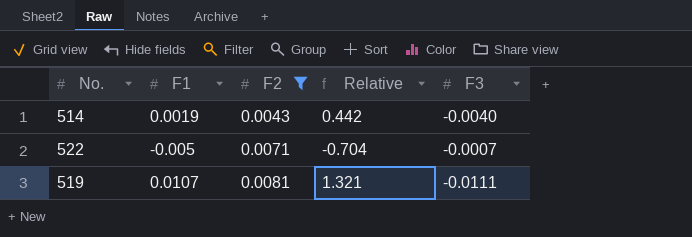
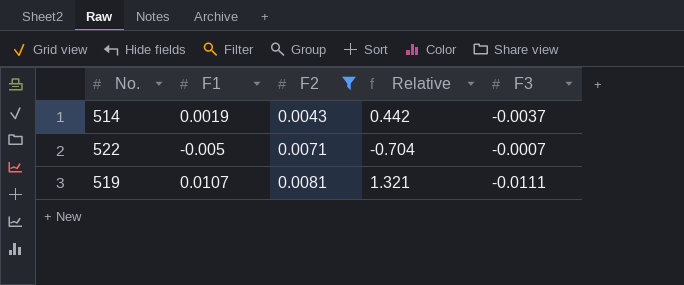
514 | F3: -0.0040 -> -0.0037

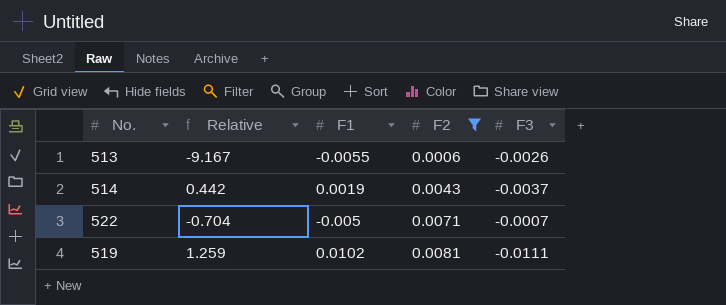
column Relative | position: 4 -> 2
row 513: none -> -9.167 | -0.0055 | 0.0006 | -0.0026
519 | Relative: 1.321 -> 1.259
519 | F1: 0.0107 -> 0.0102

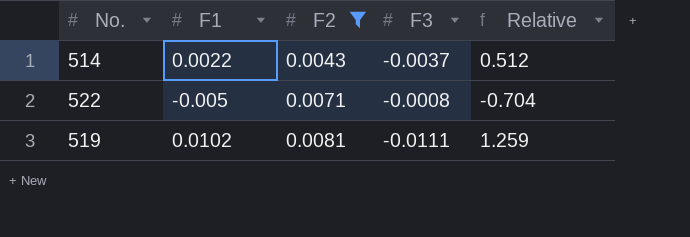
column Relative | position: 2 -> 5
row 513: -9.167 | -0.0055 | 0.0006 | -0.0026 -> none
514 | F1: 0.0019 -> 0.0022
514 | Relative: 0.442 -> 0.512
522 | F3: -0.0007 -> -0.0008

